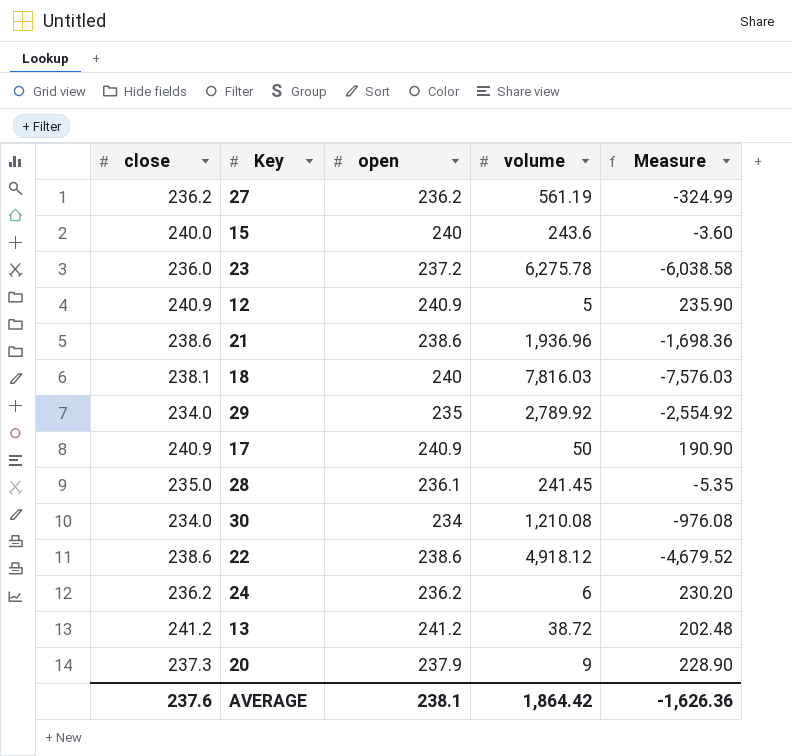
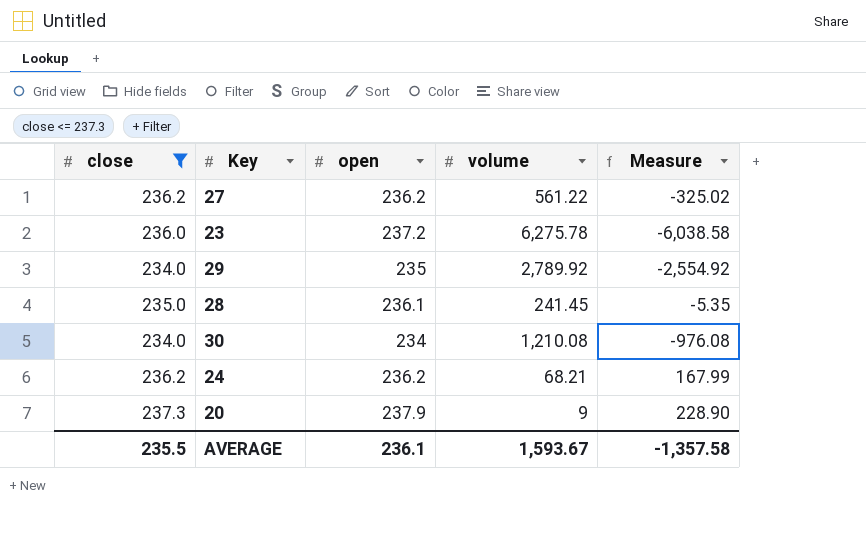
filter: none -> close <= 237.3
27 | volume: 561.19 -> 561.22
27 | Measure: -324.99 -> -325.02
24 | volume: 6 -> 68.21
24 | Measure: 230.20 -> 167.99
AVERAGE | close: 237.6 -> 235.5
AVERAGE | open: 238.1 -> 236.1
AVERAGE | volume: 1,864.42 -> 1,593.67
AVERAGE | Measure: -1,626.36 -> -1,357.58

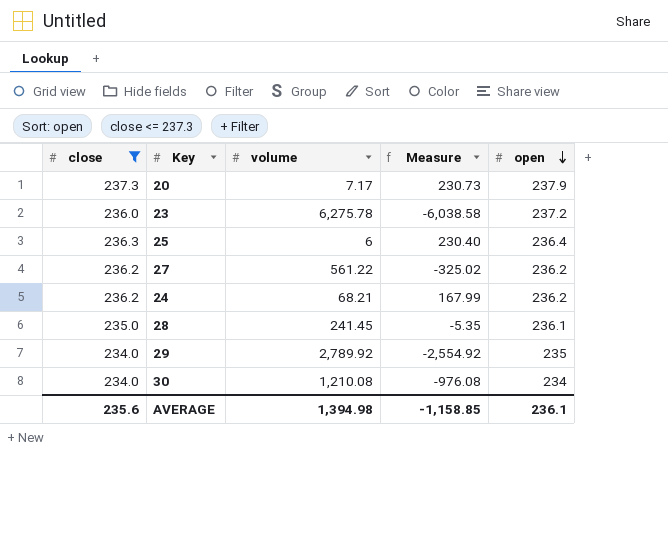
row order: none -> open descending
column open | position: 3 -> 5
20 | volume: 9 -> 7.17
20 | Measure: 228.90 -> 230.73
row 25: none -> 236.3 | 6 | 230.40 | 236.4
AVERAGE | close: 235.5 -> 235.6
AVERAGE | volume: 1,593.67 -> 1,394.98
AVERAGE | Measure: -1,357.58 -> -1,158.85

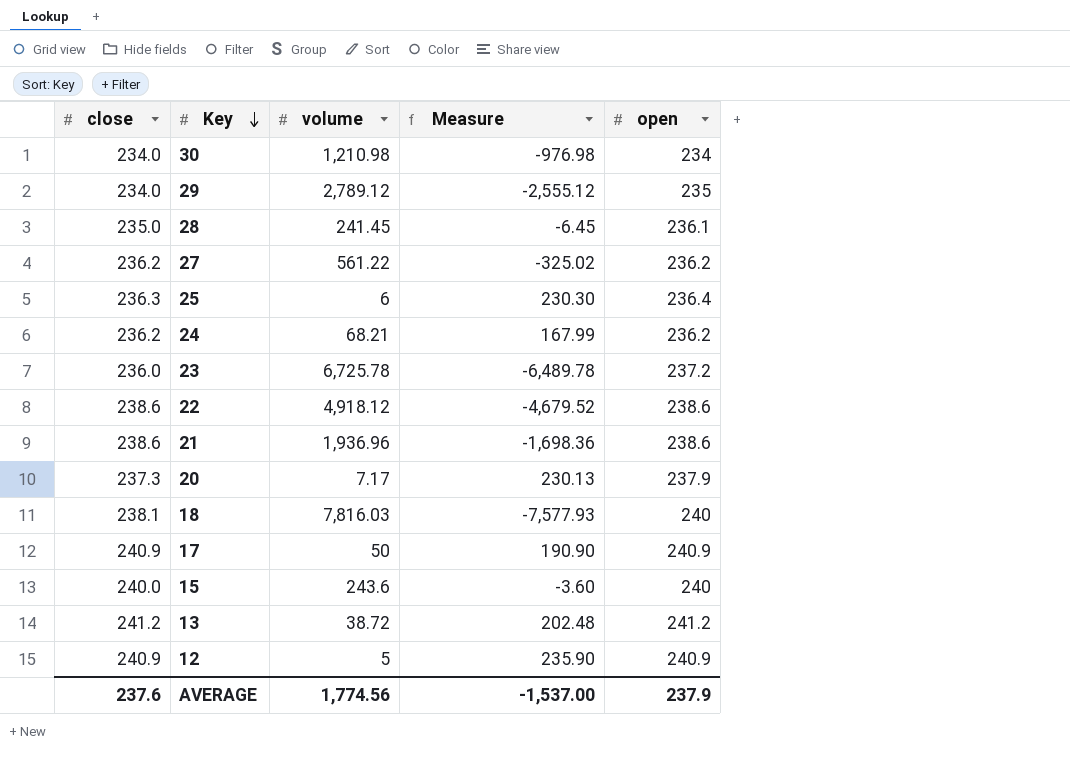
filter: close <= 237.3 -> none
row order: open descending -> Key descending
column Measure | formula: [open] - [volume] -> [close] - [volume]
30 | volume: 1,210.08 -> 1,210.98
29 | volume: 2,789.92 -> 2,789.12
23 | volume: 6,275.78 -> 6,725.78
AVERAGE | close: 235.6 -> 237.6
AVERAGE | volume: 1,394.98 -> 1,774.56
AVERAGE | Measure: -1,158.85 -> -1,537.00
AVERAGE | open: 236.1 -> 237.9

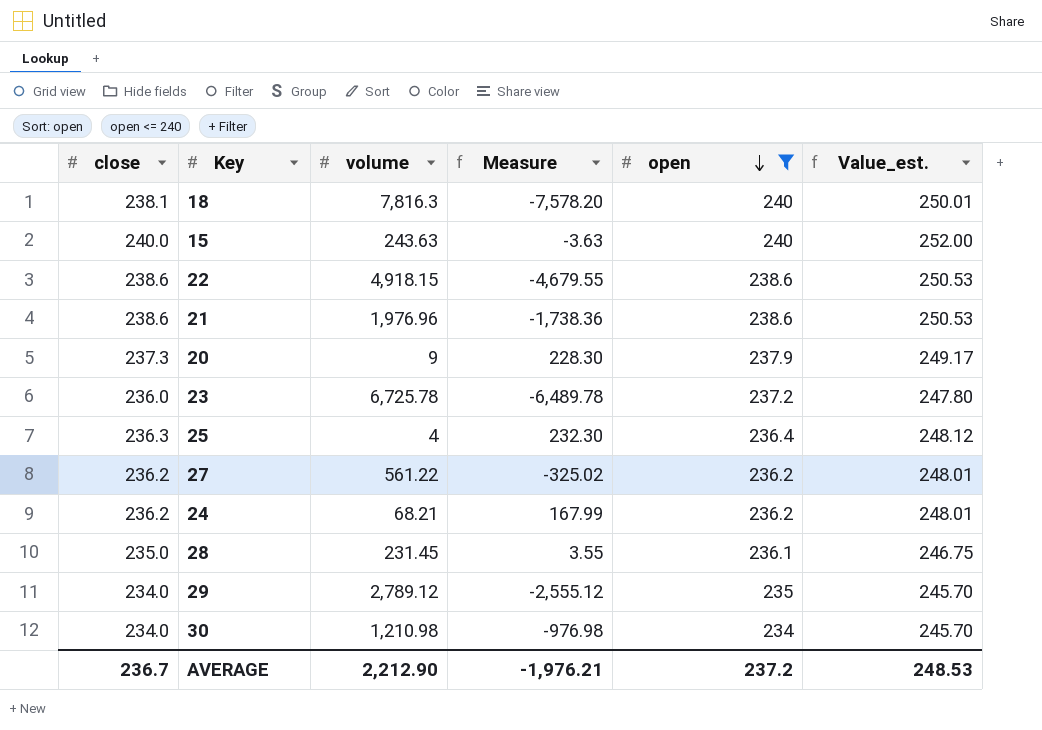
filter: none -> open <= 240
row order: Key descending -> open descending
column Value_est. | formula: none -> [close] * 1.05
18 | volume: 7,816.03 -> 7,816.3
18 | Measure: -7,577.93 -> -7,578.20
15 | volume: 243.6 -> 243.63
15 | Measure: -3.60 -> -3.63
22 | volume: 4,918.12 -> 4,918.15
22 | Measure: -4,679.52 -> -4,679.55
21 | volume: 1,936.96 -> 1,976.96
21 | Measure: -1,698.36 -> -1,738.36
20 | volume: 7.17 -> 9
20 | Measure: 230.13 -> 228.30
25 | volume: 6 -> 4
25 | Measure: 230.30 -> 232.30
28 | volume: 241.45 -> 231.45
28 | Measure: -6.45 -> 3.55
AVERAGE | close: 237.6 -> 236.7
AVERAGE | volume: 1,774.56 -> 2,212.90
AVERAGE | Measure: -1,537.00 -> -1,976.21
AVERAGE | open: 237.9 -> 237.2

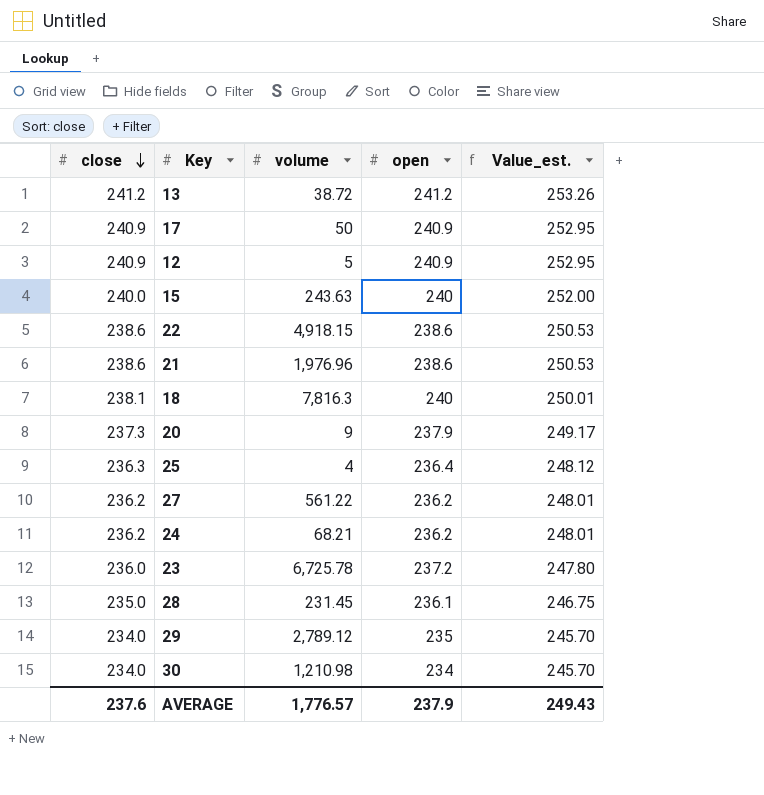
filter: open <= 240 -> none
row order: open descending -> close descending
column Measure | formula: [close] - [volume] -> none
AVERAGE | close: 236.7 -> 237.6
AVERAGE | volume: 2,212.90 -> 1,776.57
AVERAGE | open: 237.2 -> 237.9
AVERAGE | Value_est.: 248.53 -> 249.43

